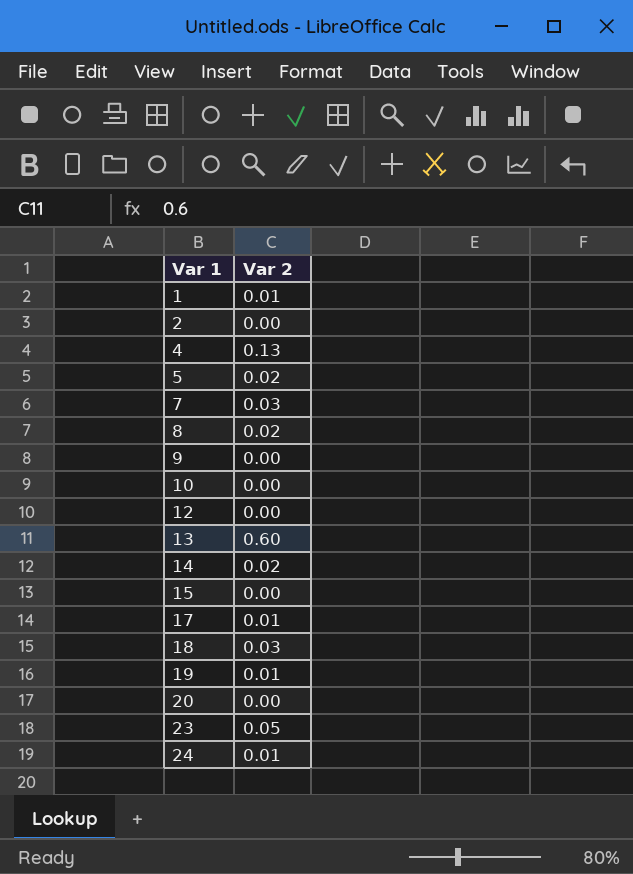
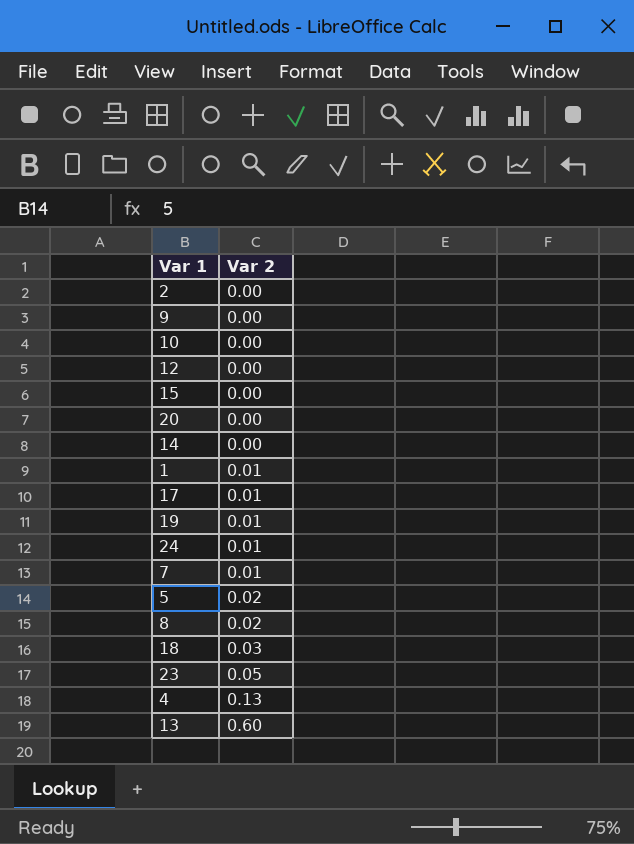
row order: Var 1 ascending -> Var 2 ascending
14 | Var 2: 0.02 -> 0.00
7 | Var 2: 0.03 -> 0.01

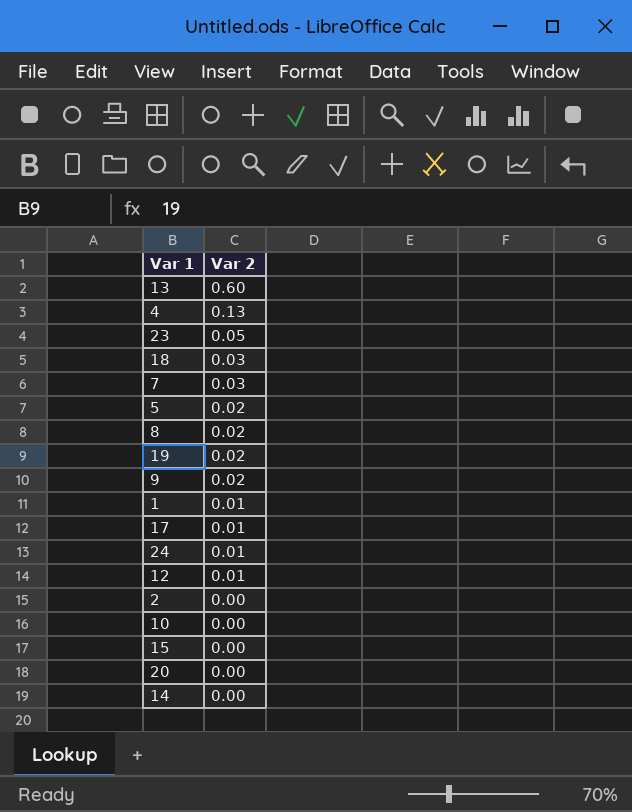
row order: Var 2 ascending -> Var 2 descending
7 | Var 2: 0.01 -> 0.03
19 | Var 2: 0.01 -> 0.02
9 | Var 2: 0.00 -> 0.02
12 | Var 2: 0.00 -> 0.01

